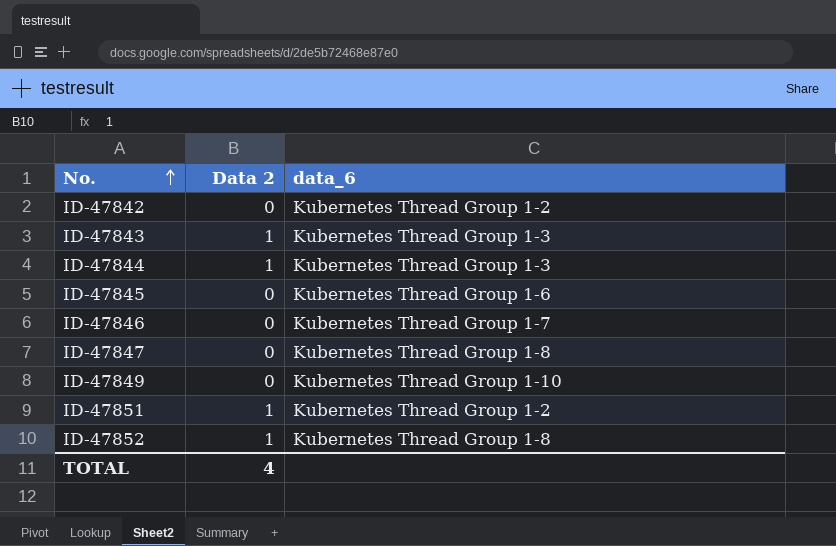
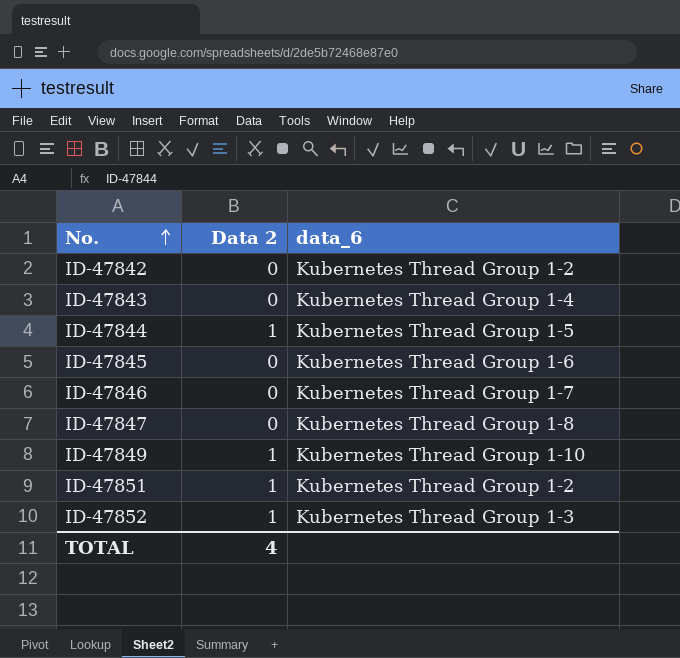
ID-47843 | Data 2: 1 -> 0
ID-47843 | data_6: Kubernetes Thread Group 1-3 -> Kubernetes Thread Group 1-4
ID-47844 | data_6: Kubernetes Thread Group 1-3 -> Kubernetes Thread Group 1-5
ID-47849 | Data 2: 0 -> 1
ID-47852 | data_6: Kubernetes Thread Group 1-8 -> Kubernetes Thread Group 1-3

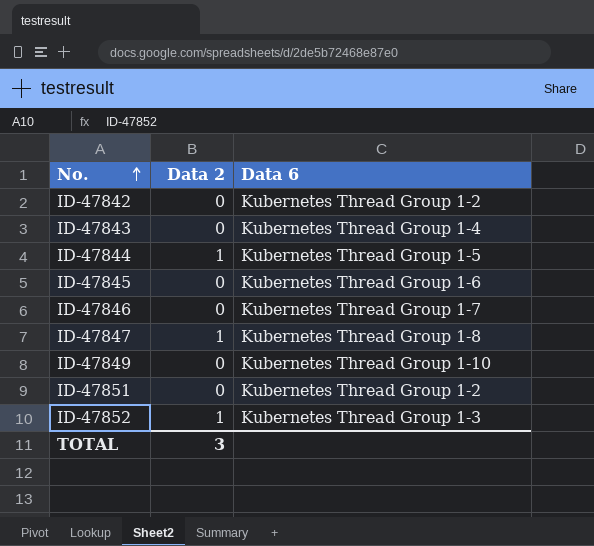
column name: data_6 -> Data 6
ID-47847 | Data 2: 0 -> 1
ID-47849 | Data 2: 1 -> 0
ID-47851 | Data 2: 1 -> 0
TOTAL | Data 2: 4 -> 3

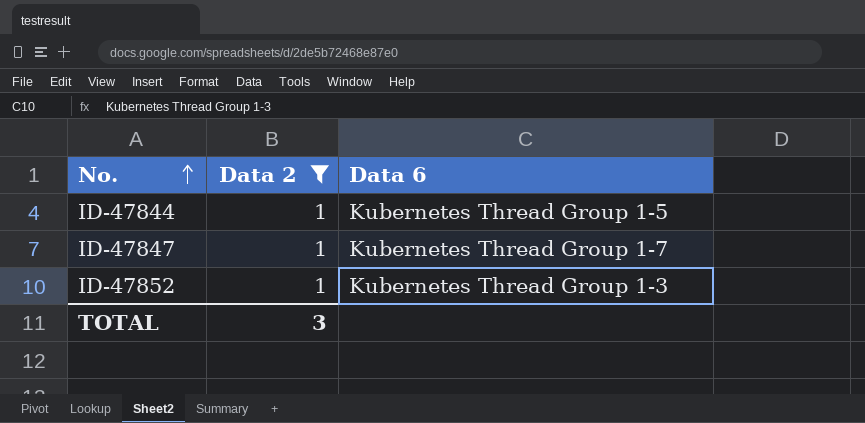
filter: none -> Data 2 = 1
ID-47847 | Data 6: Kubernetes Thread Group 1-8 -> Kubernetes Thread Group 1-7

